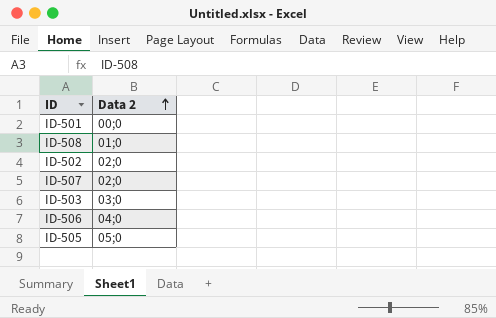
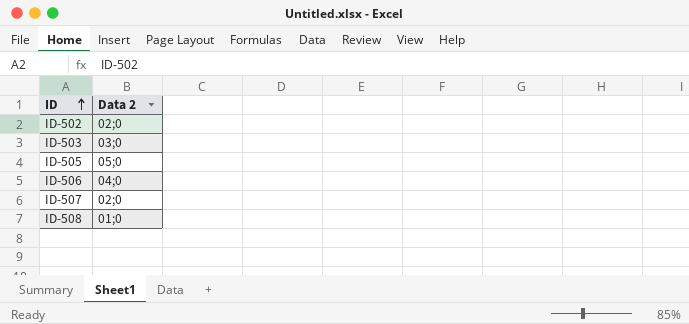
row order: Data 2 ascending -> ID ascending
row ID-501: 00;0 -> none

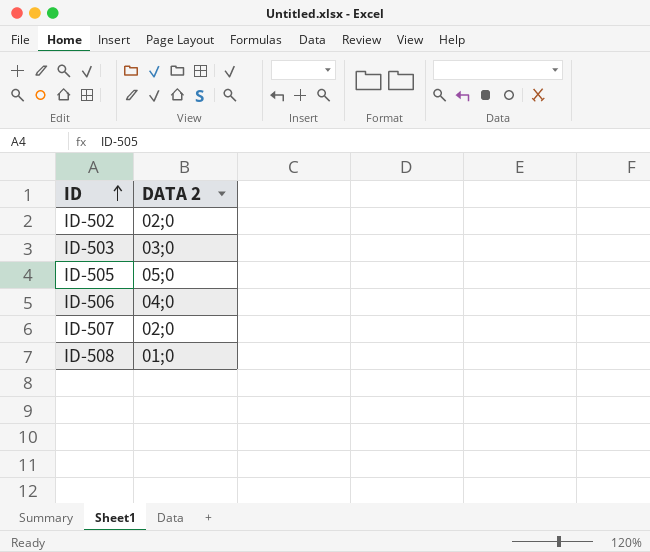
column name: Data 2 -> DATA 2

